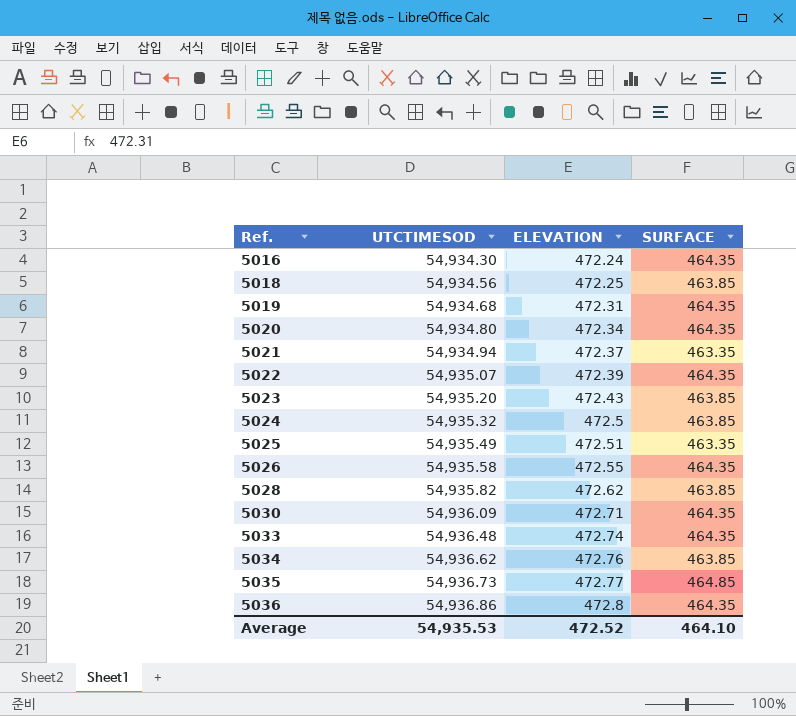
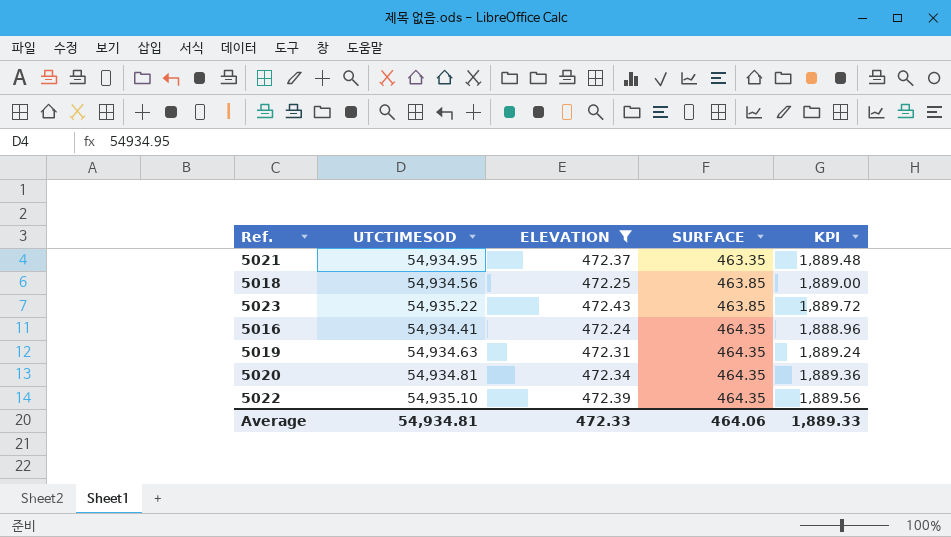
filter: none -> ELEVATION <= 472.43
row order: Ref. ascending -> SURFACE ascending
column KPI | formula: none -> [ELEVATION] * 4
5021 | UTCTIMESOD: 54,934.94 -> 54,934.95
5023 | UTCTIMESOD: 54,935.20 -> 54,935.22
5016 | UTCTIMESOD: 54,934.30 -> 54,934.41
5019 | UTCTIMESOD: 54,934.68 -> 54,934.63
5020 | UTCTIMESOD: 54,934.80 -> 54,934.81
5022 | UTCTIMESOD: 54,935.07 -> 54,935.10
Average | UTCTIMESOD: 54,935.53 -> 54,934.81
Average | ELEVATION: 472.52 -> 472.33
Average | SURFACE: 464.10 -> 464.06

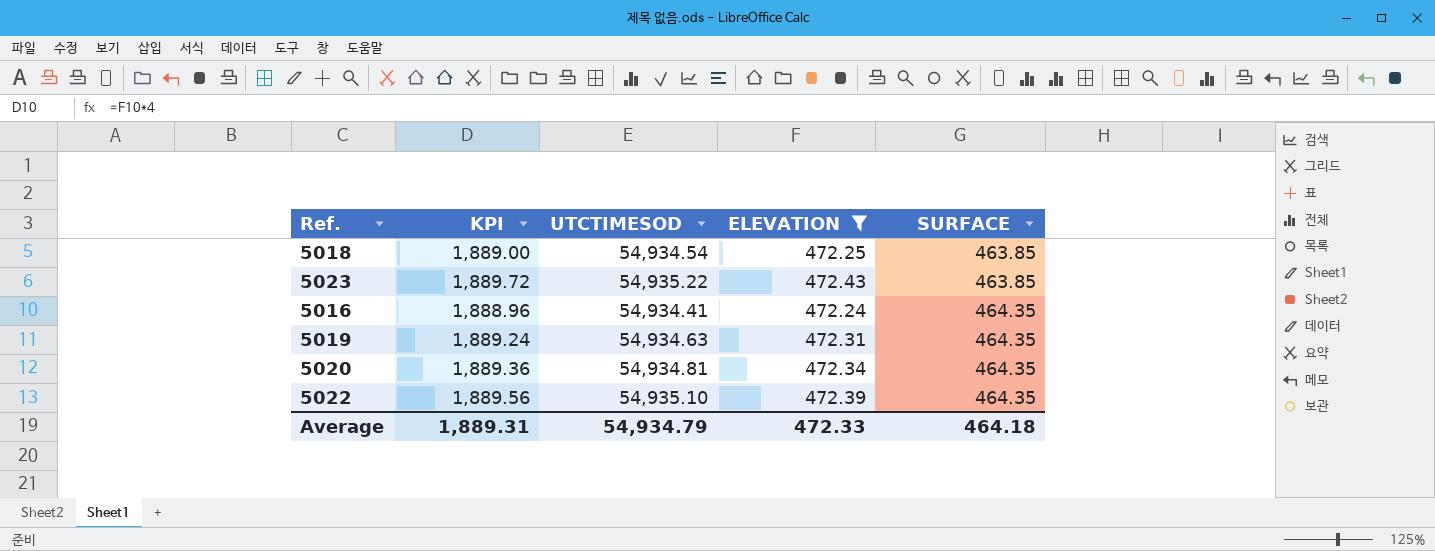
column KPI | position: 5 -> 2
row 5021: 54,934.95 | 472.37 | 463.35 | 1,889.48 -> none
5018 | UTCTIMESOD: 54,934.56 -> 54,934.54
Average | KPI: 1,889.33 -> 1,889.31
Average | UTCTIMESOD: 54,934.81 -> 54,934.79
Average | SURFACE: 464.06 -> 464.18

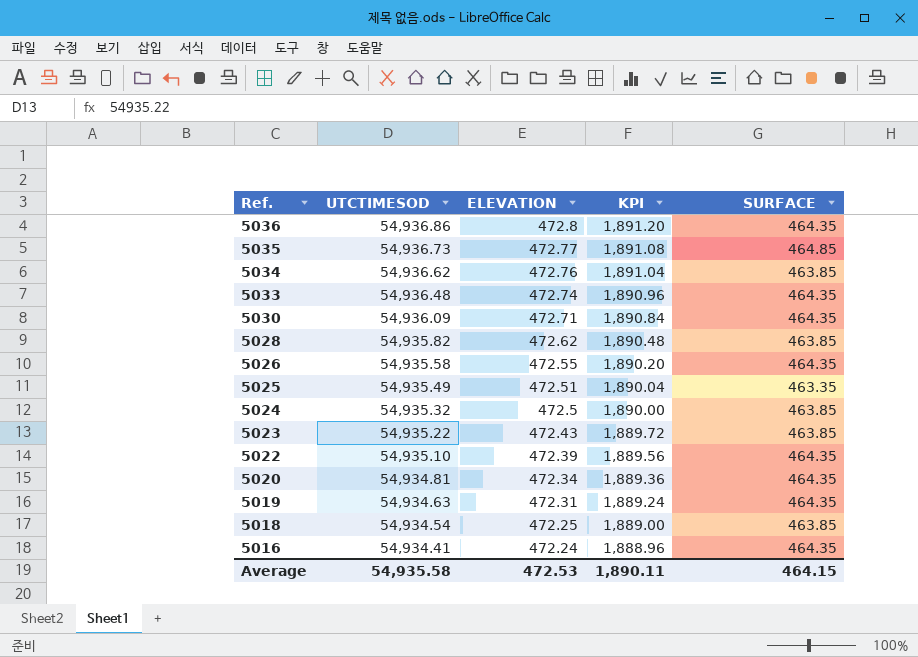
filter: ELEVATION <= 472.43 -> none
row order: SURFACE ascending -> Ref. descending
column KPI | position: 2 -> 4
Average | UTCTIMESOD: 54,934.79 -> 54,935.58
Average | ELEVATION: 472.33 -> 472.53
Average | KPI: 1,889.31 -> 1,890.11
Average | SURFACE: 464.18 -> 464.15

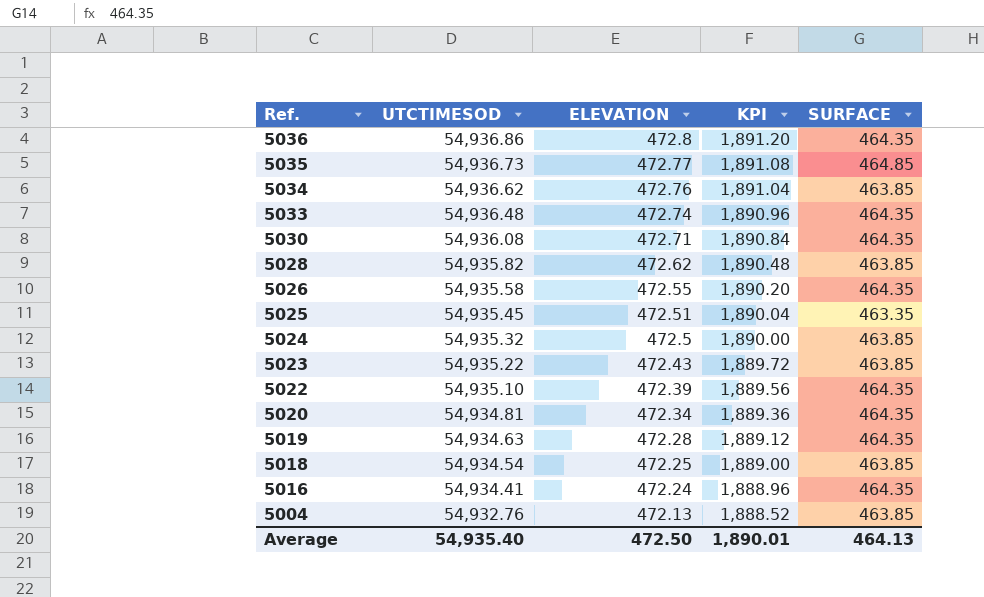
5030 | UTCTIMESOD: 54,936.09 -> 54,936.08
5025 | UTCTIMESOD: 54,935.49 -> 54,935.45
5019 | ELEVATION: 472.31 -> 472.28
5019 | KPI: 1,889.24 -> 1,889.12
row 5004: none -> 54,932.76 | 472.13 | 1,888.52 | 463.85
Average | UTCTIMESOD: 54,935.58 -> 54,935.40
Average | ELEVATION: 472.53 -> 472.50
Average | KPI: 1,890.11 -> 1,890.01
Average | SURFACE: 464.15 -> 464.13

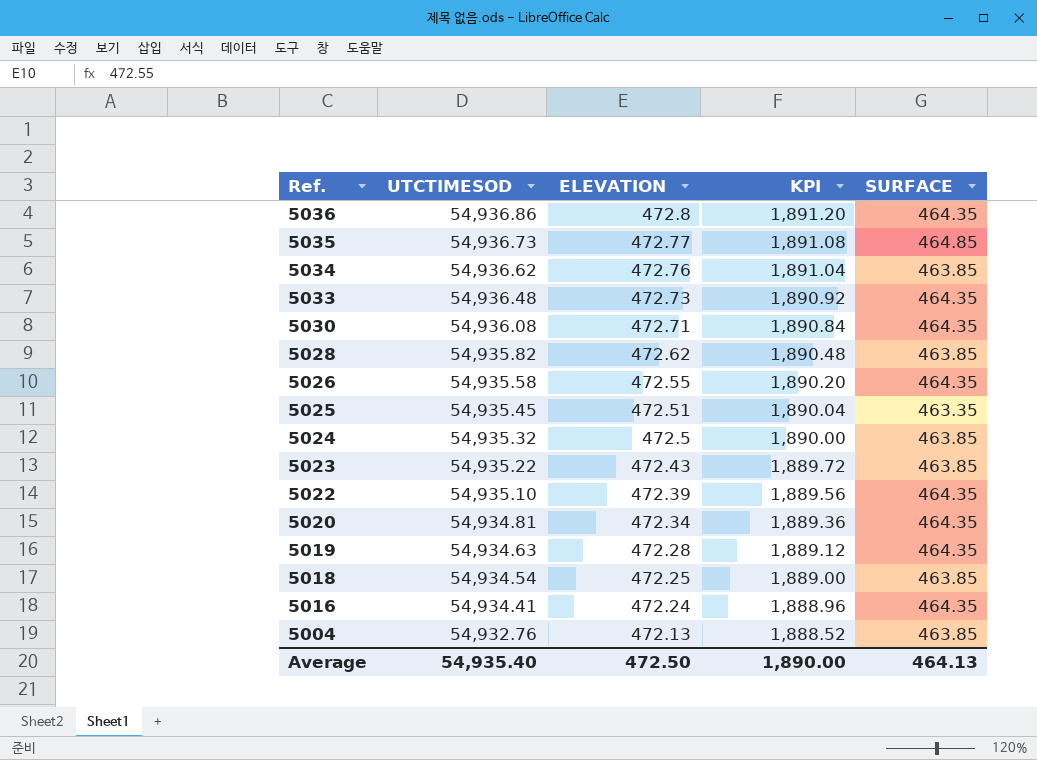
5033 | ELEVATION: 472.74 -> 472.73
5033 | KPI: 1,890.96 -> 1,890.92
Average | KPI: 1,890.01 -> 1,890.00

